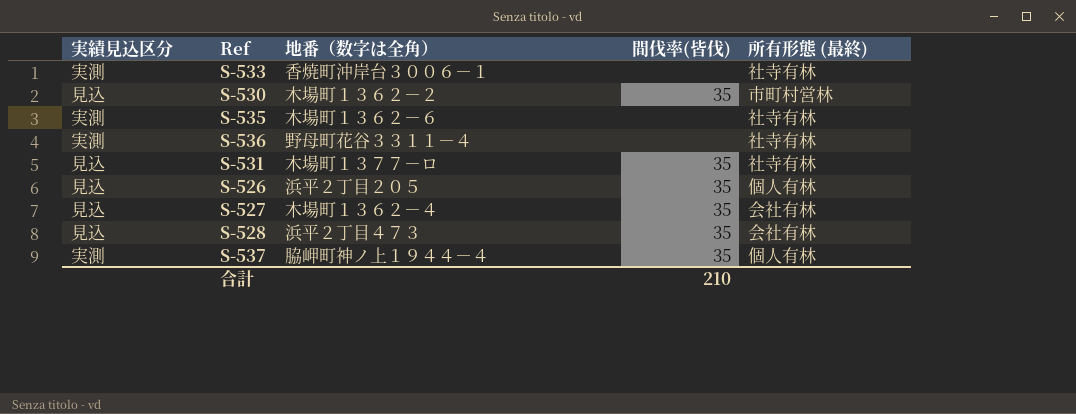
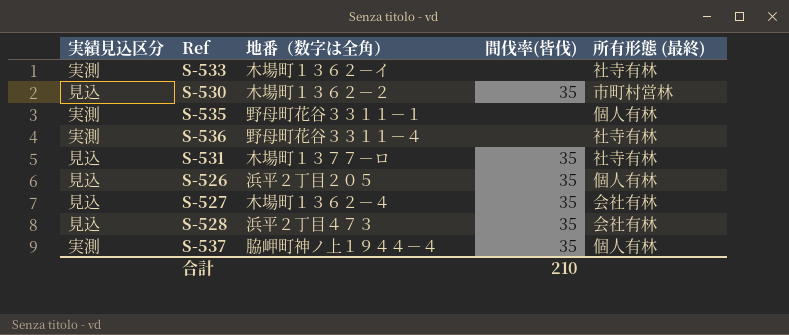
S-533 | 地番（数字は全角）: 香焼町沖岸台３００６－１ -> 木場町１３６２－イ
S-535 | 地番（数字は全角）: 木場町１３６２－６ -> 野母町花谷３３１１－１
S-535 | 所有形態 (最終): 社寺有林 -> 個人有林

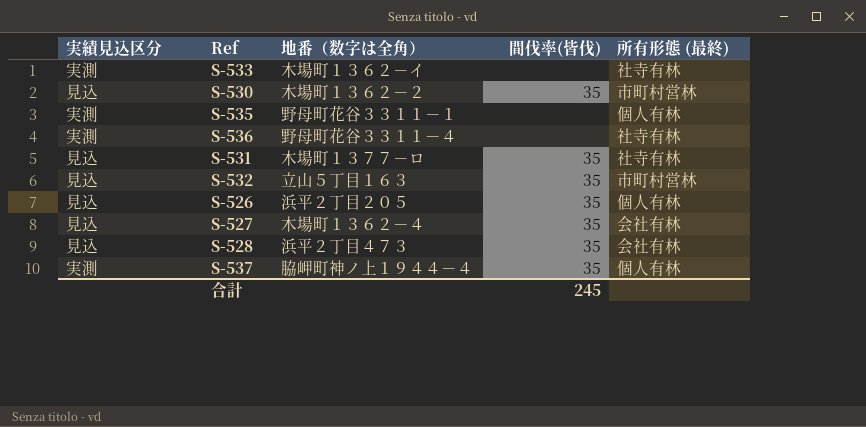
row S-532: none -> 見込 | 立山５丁目１６３ | 35 | 市町村営林
合計 | 間伐率(皆伐): 210 -> 245

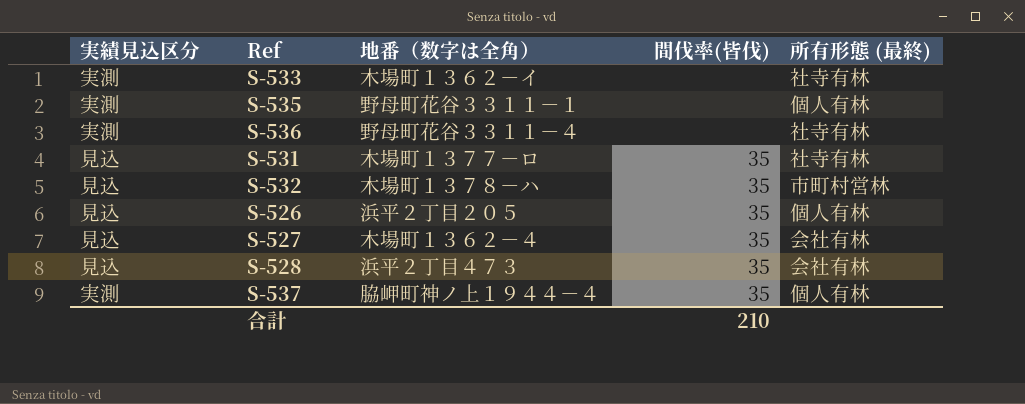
row S-530: 見込 | 木場町１３６２－２ | 35 | 市町村営林 -> none
S-532 | 地番（数字は全角）: 立山５丁目１６３ -> 木場町１３７８－ハ
合計 | 間伐率(皆伐): 245 -> 210

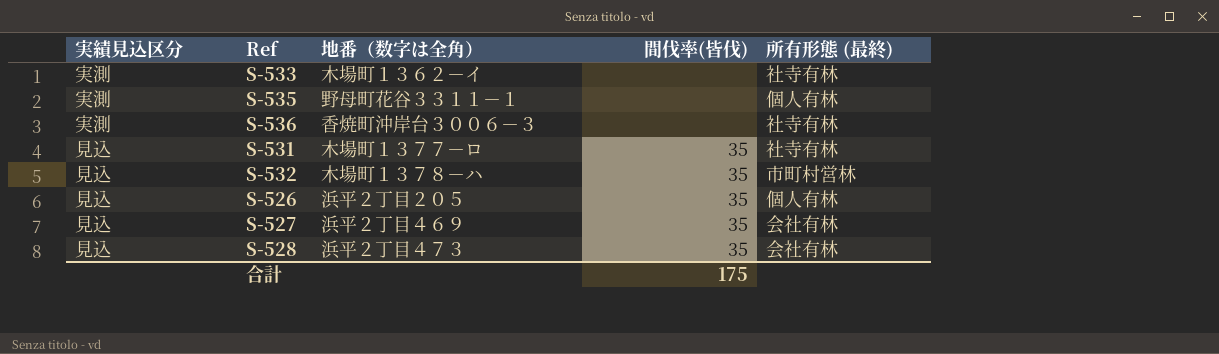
row S-537: 実測 | 脇岬町神ノ上１９４４－４ | 35 | 個人有林 -> none
S-536 | 地番（数字は全角）: 野母町花谷３３１１－４ -> 香焼町沖岸台３００６－３
S-527 | 地番（数字は全角）: 木場町１３６２－４ -> 浜平２丁目４６９
合計 | 間伐率(皆伐): 210 -> 175

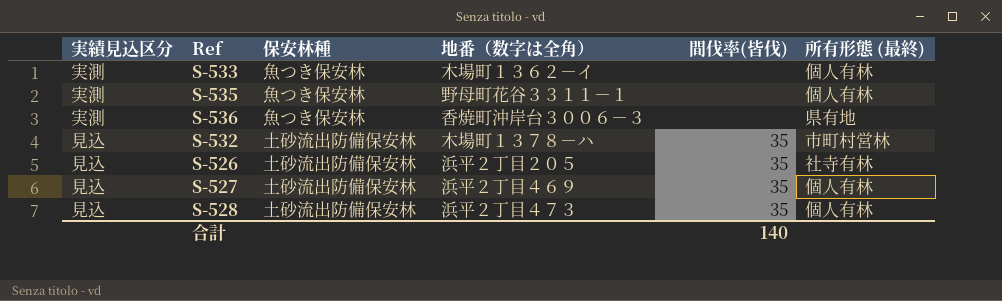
column 保安林種 | position: none -> 3
row S-531: 見込 | 木場町１３７７－ロ | 35 | 社寺有林 -> none
S-533 | 所有形態 (最終): 社寺有林 -> 個人有林
S-536 | 所有形態 (最終): 社寺有林 -> 県有地
S-526 | 所有形態 (最終): 個人有林 -> 社寺有林
S-527 | 所有形態 (最終): 会社有林 -> 個人有林
S-528 | 所有形態 (最終): 会社有林 -> 個人有林
合計 | 間伐率(皆伐): 175 -> 140

